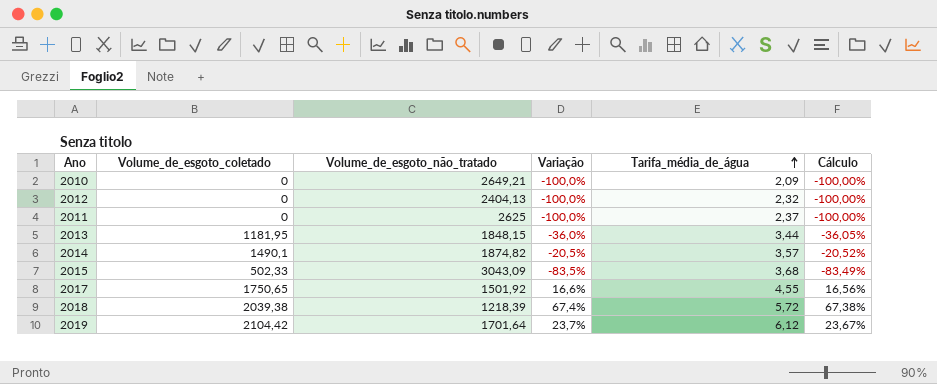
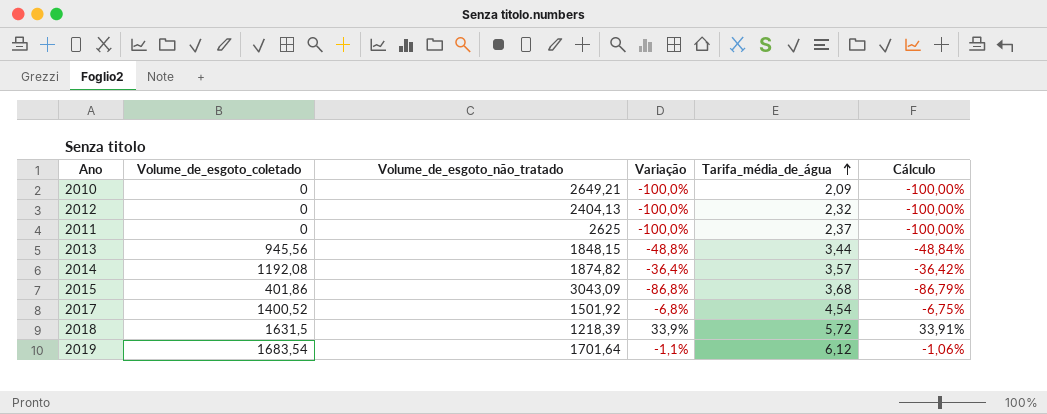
2013 | Volume_de_esgoto_coletado: 1181,95 -> 945,56
2013 | Variação: -36,0% -> -48,8%
2013 | Cálculo: -36,05% -> -48,84%
2014 | Volume_de_esgoto_coletado: 1490,1 -> 1192,08
2014 | Variação: -20,5% -> -36,4%
2014 | Cálculo: -20,52% -> -36,42%
2015 | Volume_de_esgoto_coletado: 502,33 -> 401,86
2015 | Variação: -83,5% -> -86,8%
2015 | Cálculo: -83,49% -> -86,79%
2017 | Volume_de_esgoto_coletado: 1750,65 -> 1400,52
2017 | Variação: 16,6% -> -6,8%
2017 | Tarifa_média_de_água: 4,55 -> 4,54
2017 | Cálculo: 16,56% -> -6,75%
2018 | Volume_de_esgoto_coletado: 2039,38 -> 1631,5
2018 | Variação: 67,4% -> 33,9%
2018 | Cálculo: 67,38% -> 33,91%
2019 | Volume_de_esgoto_coletado: 2104,42 -> 1683,54
2019 | Variação: 23,7% -> -1,1%
2019 | Cálculo: 23,67% -> -1,06%

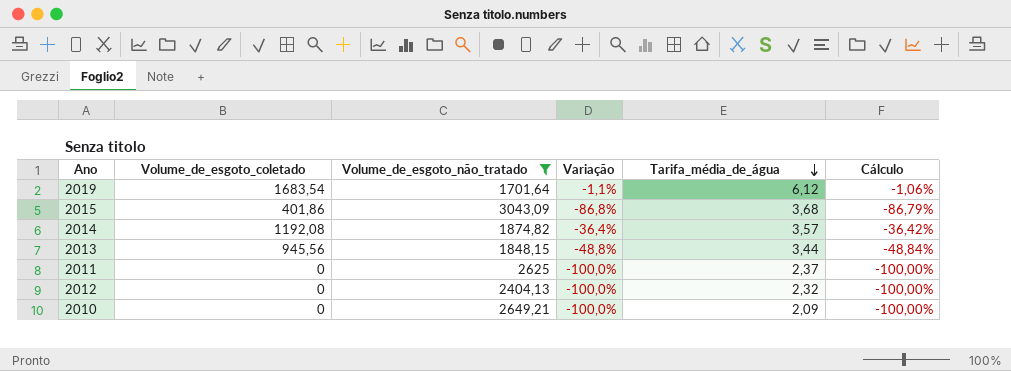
filter: none -> Volume_de_esgoto_não_tratado >= 1701,64
row order: Tarifa_média_de_água ascending -> Tarifa_média_de_água descending

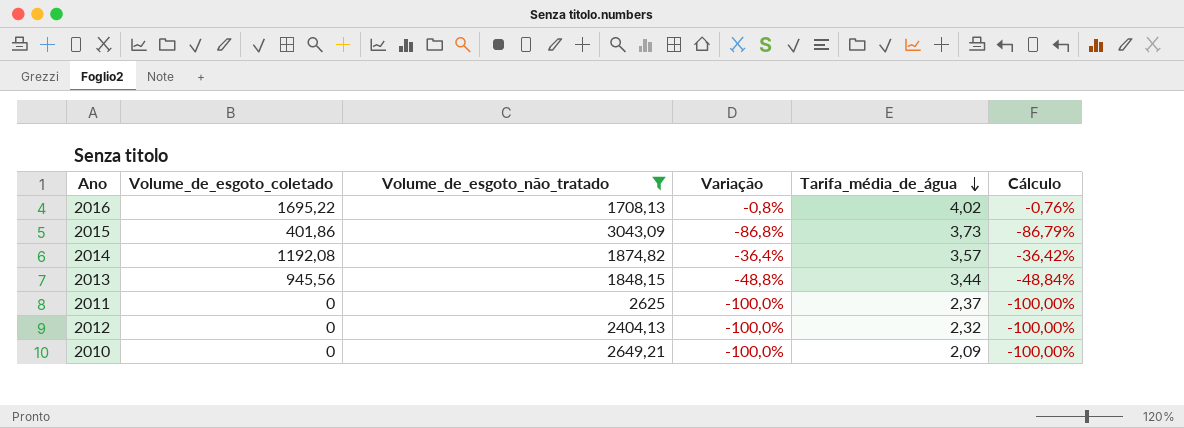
row 2019: 1683,54 | 1701,64 | -1,1% | 6,12 | -1,06% -> none
row 2016: none -> 1695,22 | 1708,13 | -0,8% | 4,02 | -0,76%
2015 | Tarifa_média_de_água: 3,68 -> 3,73

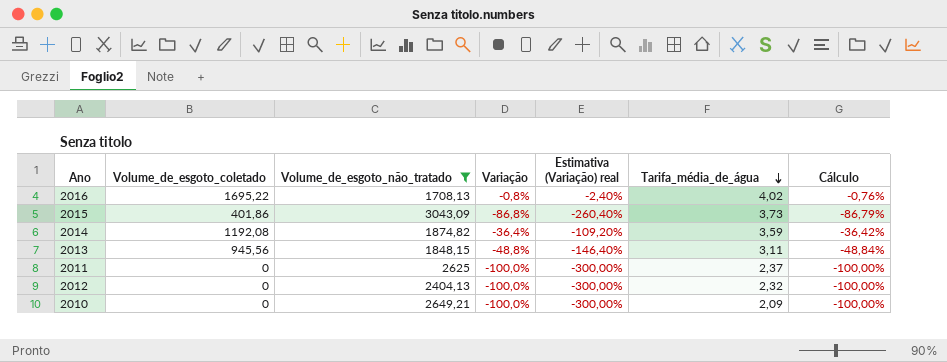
column Estimativa (Variação) real | formula: none -> [Variação] * 3
2014 | Tarifa_média_de_água: 3,57 -> 3,59
2013 | Tarifa_média_de_água: 3,44 -> 3,11

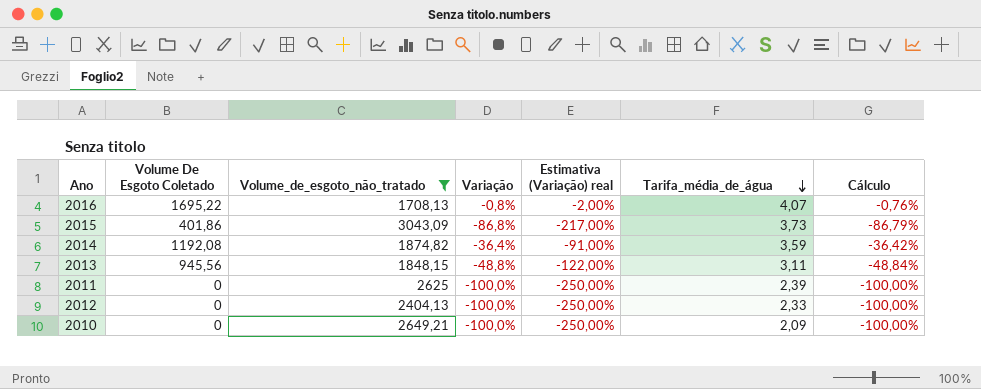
column name: Volume_de_esgoto_coletado -> Volume De Esgoto Coletado
column Estimativa (Variação) real | formula: [Variação] * 3 -> [Variação] * 2,5
2016 | Tarifa_média_de_água: 4,02 -> 4,07
2011 | Tarifa_média_de_água: 2,37 -> 2,39
2012 | Tarifa_média_de_água: 2,32 -> 2,33

